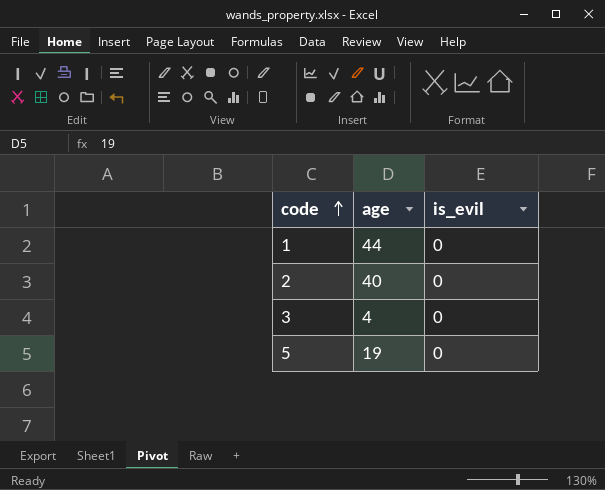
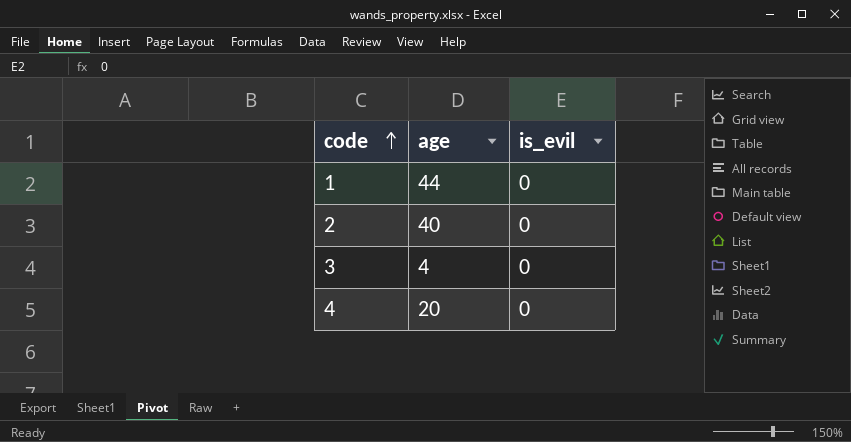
row 5: 19 | 0 -> none
row 4: none -> 20 | 0

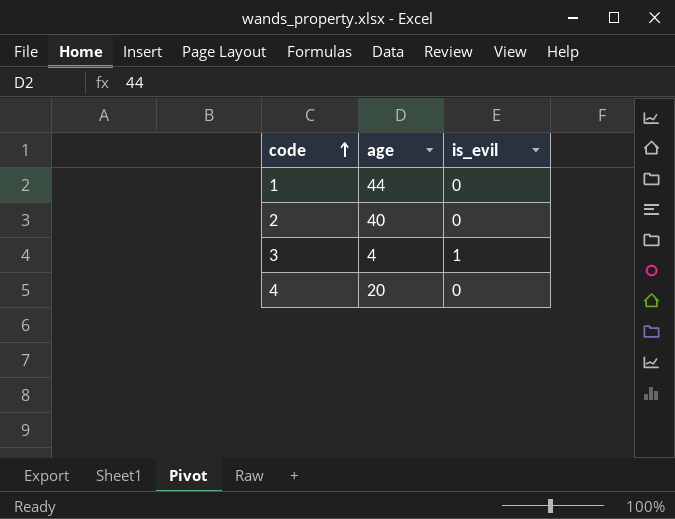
3 | is_evil: 0 -> 1

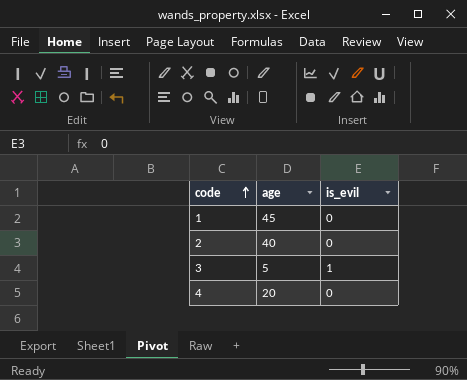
1 | age: 44 -> 45
3 | age: 4 -> 5

